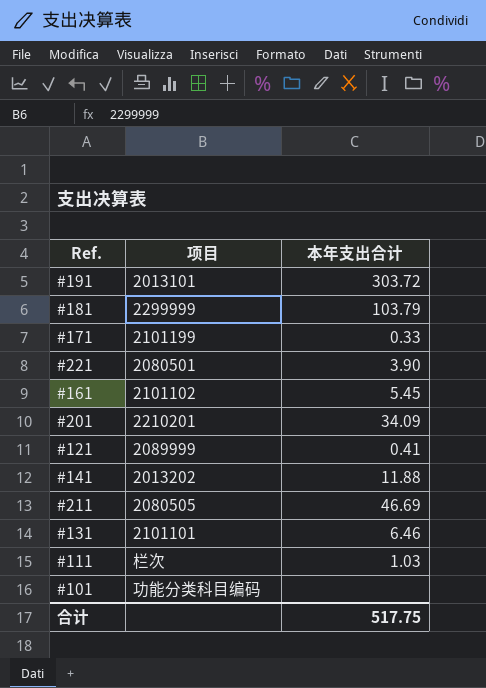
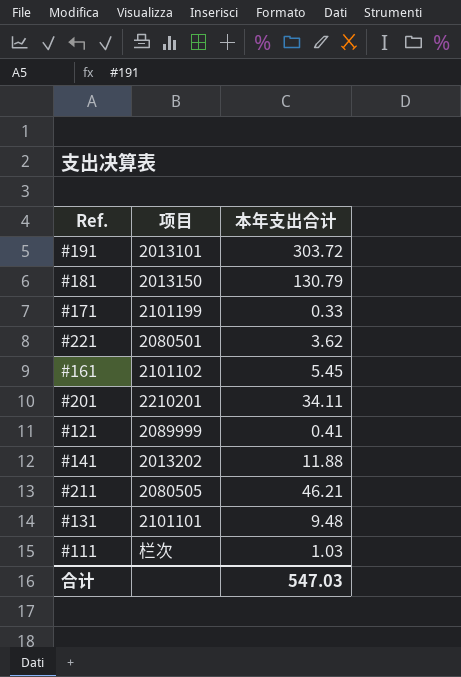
row #101: 功能分类科目编码 | none -> none
#181 | 项目: 2299999 -> 2013150
#181 | 本年支出合计: 103.79 -> 130.79
#221 | 本年支出合计: 3.90 -> 3.62
#201 | 本年支出合计: 34.09 -> 34.11
#211 | 本年支出合计: 46.69 -> 46.21
#131 | 本年支出合计: 6.46 -> 9.48
合计 | 本年支出合计: 517.75 -> 547.03

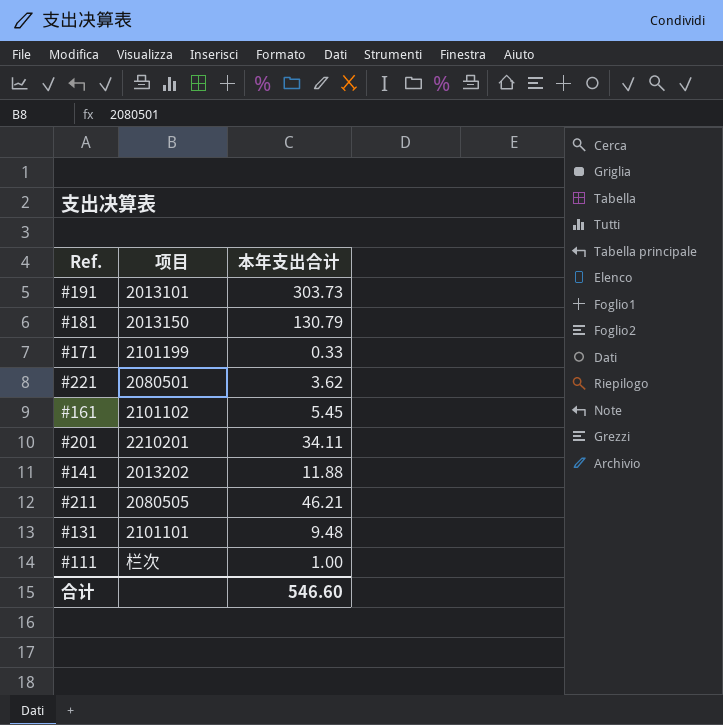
row #121: 2089999 | 0.41 -> none
#191 | 本年支出合计: 303.72 -> 303.73
#111 | 本年支出合计: 1.03 -> 1.00
合计 | 本年支出合计: 547.03 -> 546.60

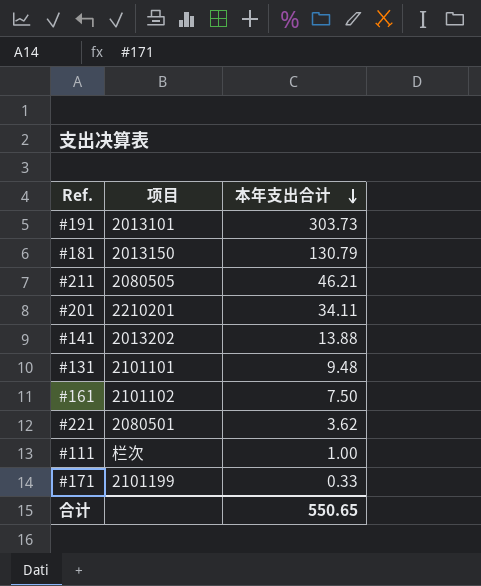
row order: none -> 本年支出合计 descending
#141 | 本年支出合计: 11.88 -> 13.88
#161 | 本年支出合计: 5.45 -> 7.50
合计 | 本年支出合计: 546.60 -> 550.65

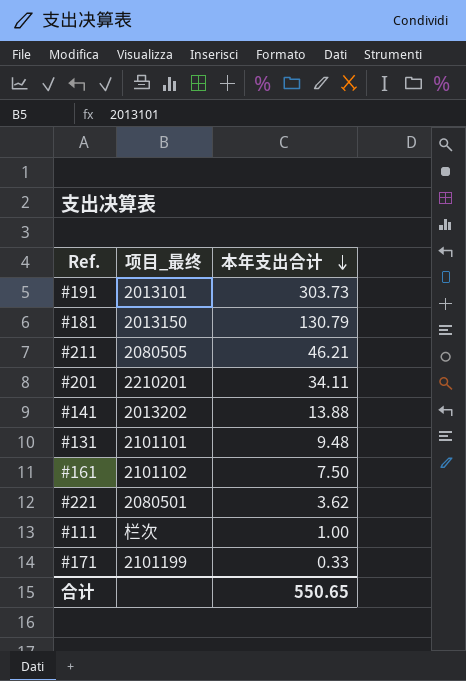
column name: 项目 -> 项目_最终

